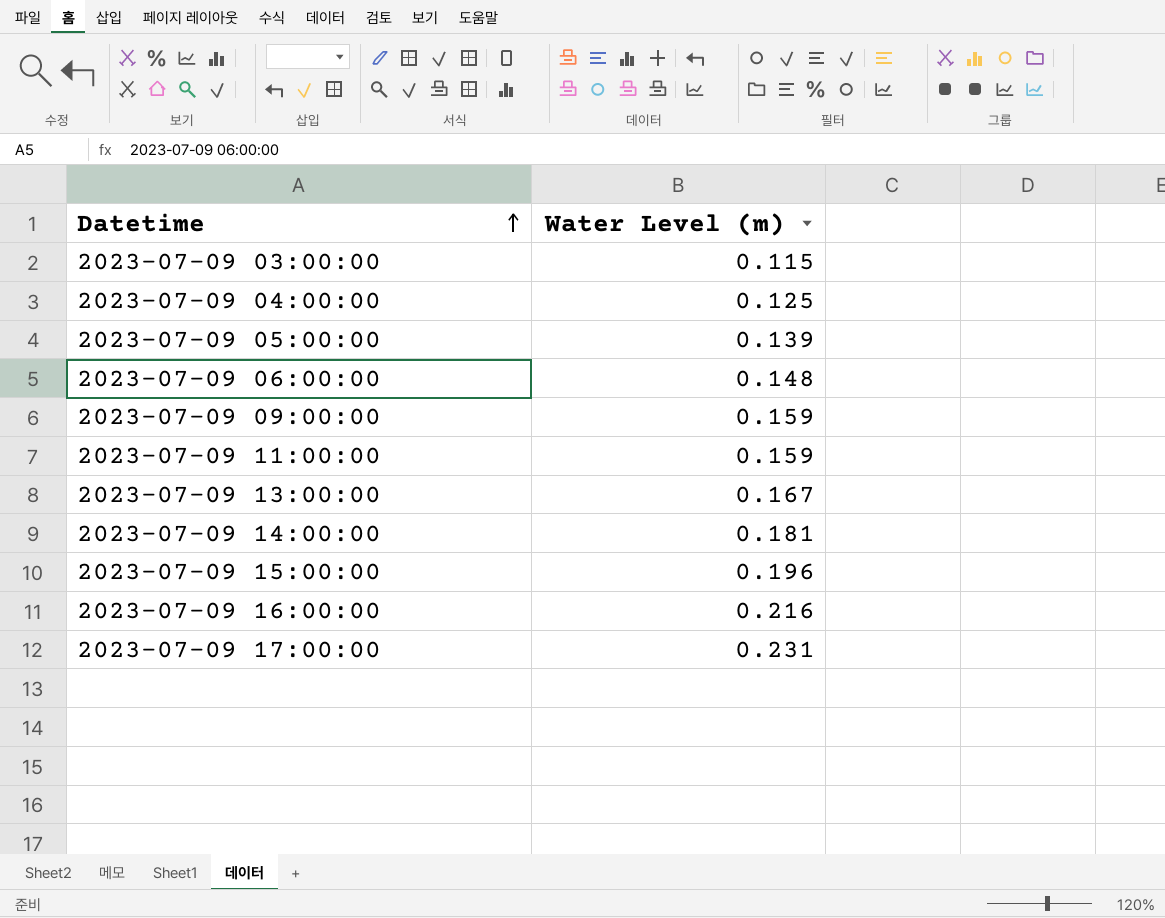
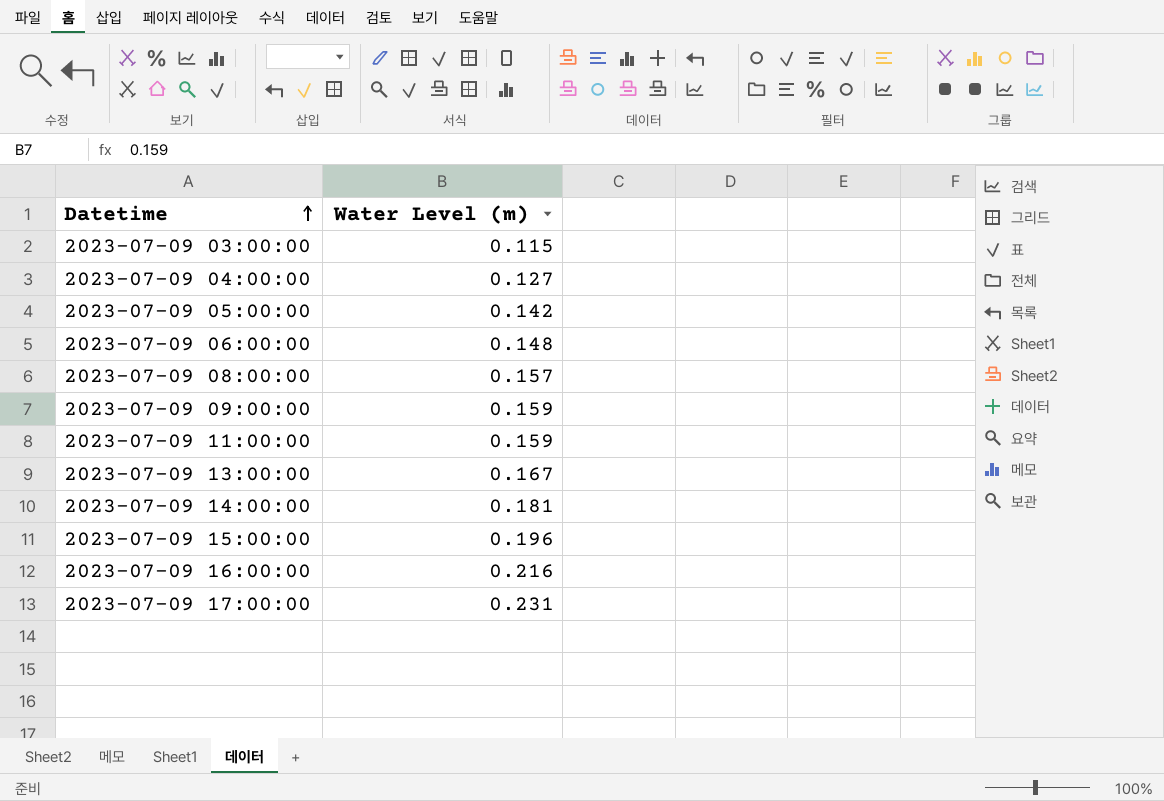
2023-07-09 04:00:00 | Water Level (m): 0.125 -> 0.127
2023-07-09 05:00:00 | Water Level (m): 0.139 -> 0.142
row 2023-07-09 08:00:00: none -> 0.157

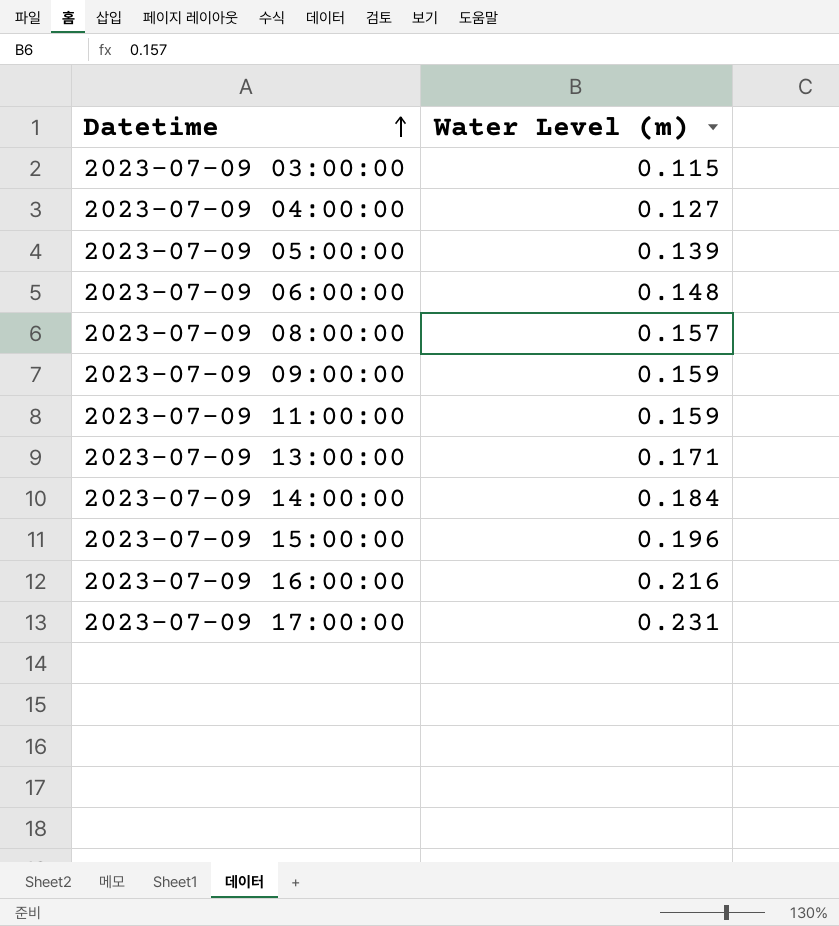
2023-07-09 05:00:00 | Water Level (m): 0.142 -> 0.139
2023-07-09 13:00:00 | Water Level (m): 0.167 -> 0.171
2023-07-09 14:00:00 | Water Level (m): 0.181 -> 0.184

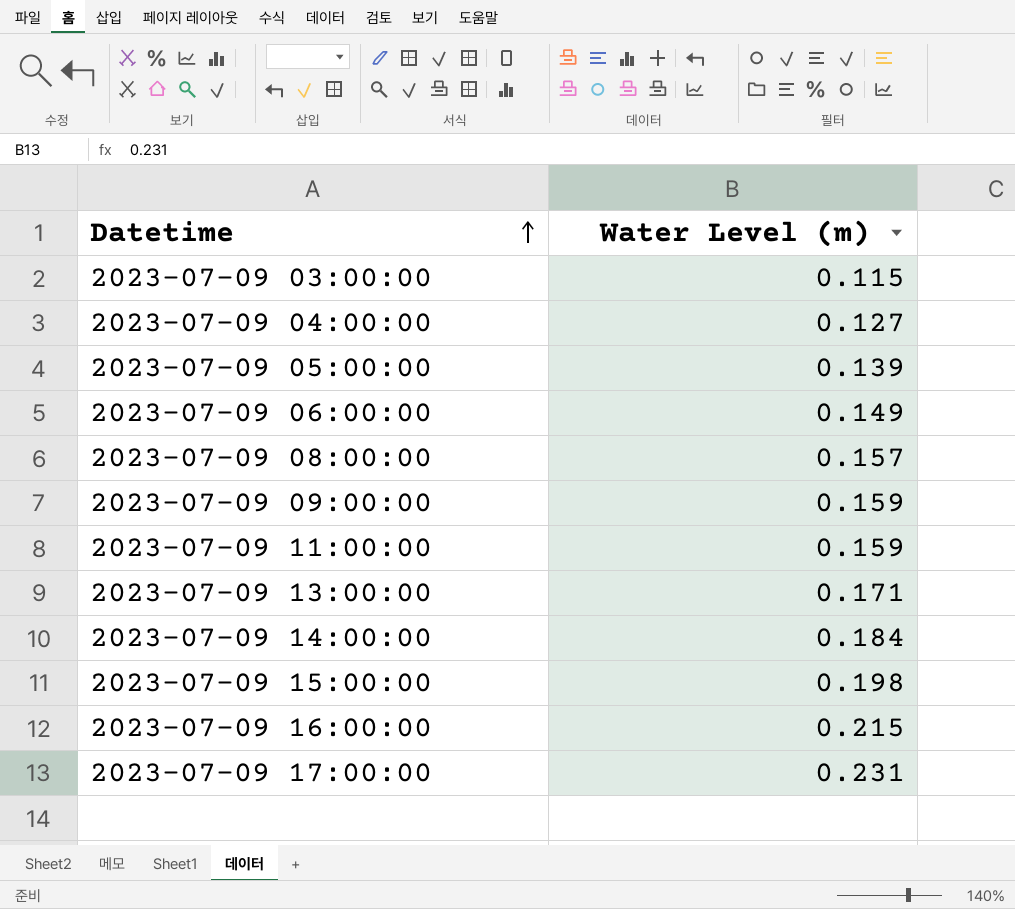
2023-07-09 06:00:00 | Water Level (m): 0.148 -> 0.149
2023-07-09 15:00:00 | Water Level (m): 0.196 -> 0.198
2023-07-09 16:00:00 | Water Level (m): 0.216 -> 0.215

